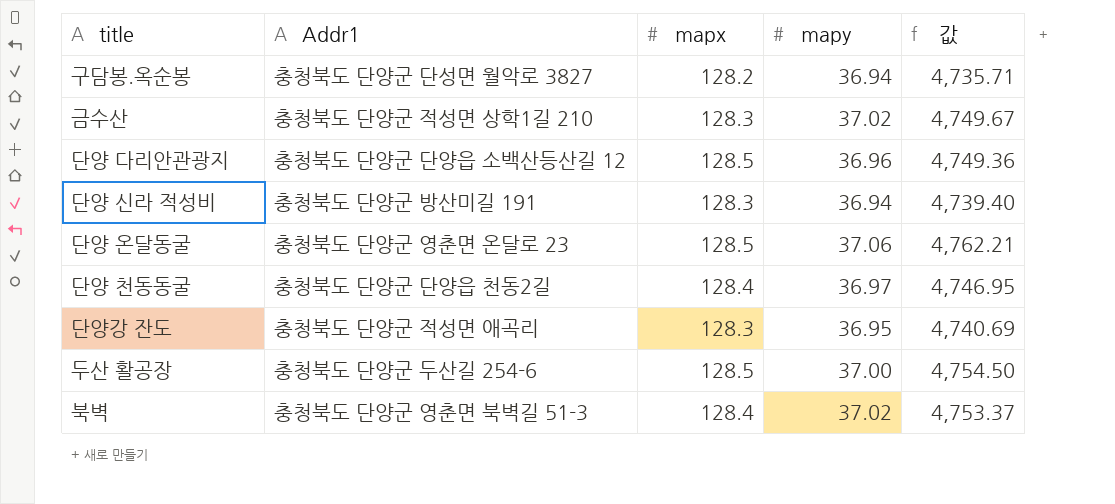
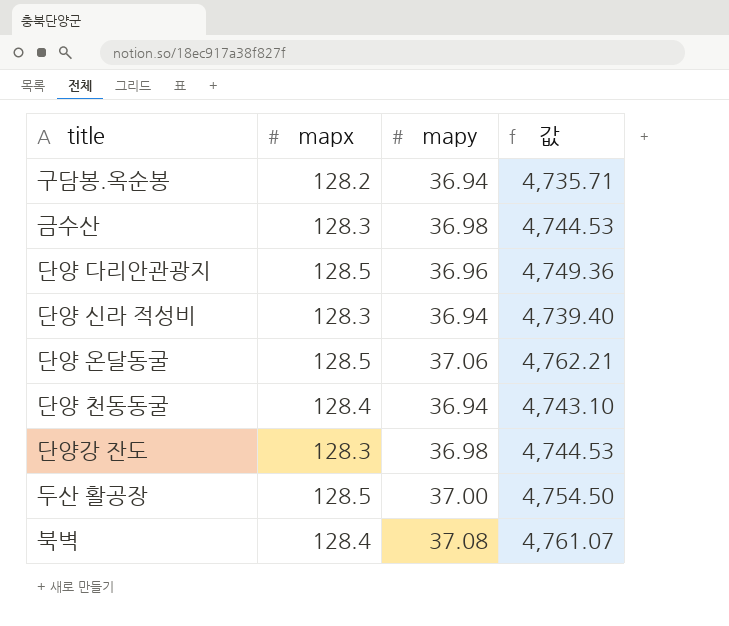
column Addr1 | position: 2 -> none
금수산 | mapy: 37.02 -> 36.98
금수산 | 값: 4,749.67 -> 4,744.53
단양 천동동굴 | mapy: 36.97 -> 36.94
단양 천동동굴 | 값: 4,746.95 -> 4,743.10
단양강 잔도 | mapy: 36.95 -> 36.98
단양강 잔도 | 값: 4,740.69 -> 4,744.53
북벽 | mapy: 37.02 -> 37.08
북벽 | 값: 4,753.37 -> 4,761.07

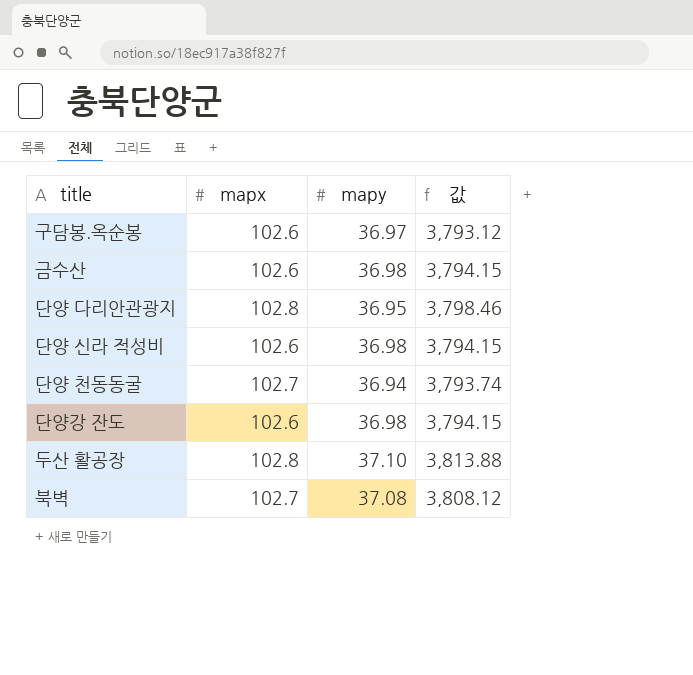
row 단양 온달동굴: 128.5 | 37.06 | 4,762.21 -> none
구담봉.옥순봉 | mapx: 128.2 -> 102.6
구담봉.옥순봉 | mapy: 36.94 -> 36.97
구담봉.옥순봉 | 값: 4,735.71 -> 3,793.12
금수산 | mapx: 128.3 -> 102.6
금수산 | 값: 4,744.53 -> 3,794.15
단양 다리안관광지 | mapx: 128.5 -> 102.8
단양 다리안관광지 | mapy: 36.96 -> 36.95
단양 다리안관광지 | 값: 4,749.36 -> 3,798.46
단양 신라 적성비 | mapx: 128.3 -> 102.6
단양 신라 적성비 | mapy: 36.94 -> 36.98
단양 신라 적성비 | 값: 4,739.40 -> 3,794.15
단양 천동동굴 | mapx: 128.4 -> 102.7
단양 천동동굴 | 값: 4,743.10 -> 3,793.74
단양강 잔도 | mapx: 128.3 -> 102.6
단양강 잔도 | 값: 4,744.53 -> 3,794.15
두산 활공장 | mapx: 128.5 -> 102.8
두산 활공장 | mapy: 37.00 -> 37.10
두산 활공장 | 값: 4,754.50 -> 3,813.88
북벽 | mapx: 128.4 -> 102.7
북벽 | 값: 4,761.07 -> 3,808.12

